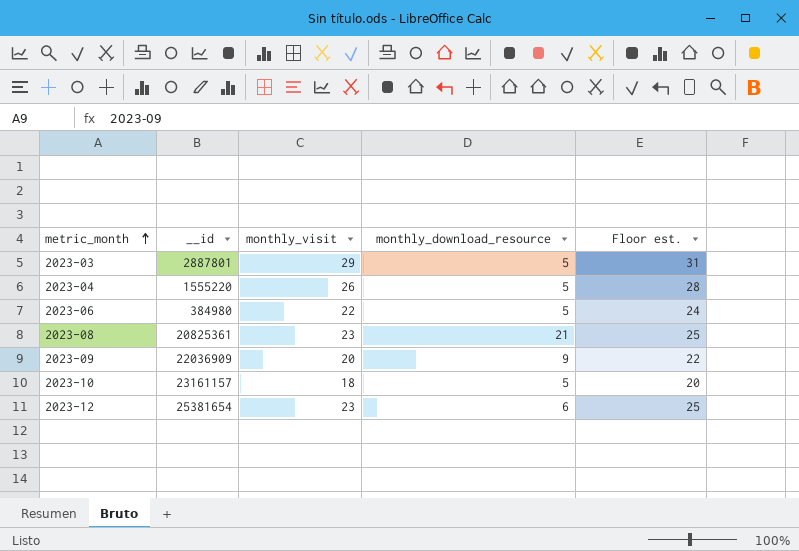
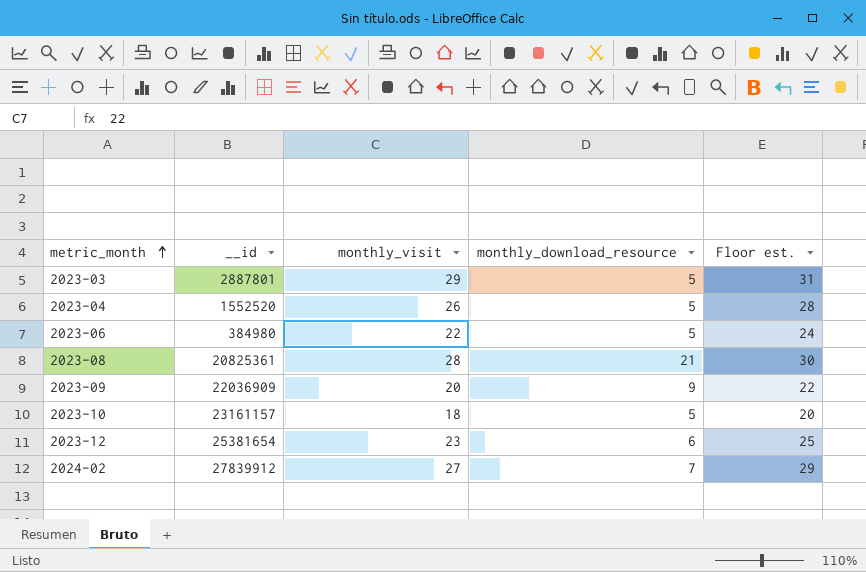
2023-04 | __id: 1555220 -> 1552520
2023-08 | monthly_visit: 23 -> 28
2023-08 | Floor est.: 25 -> 30
row 2024-02: none -> 27839912 | 27 | 7 | 29

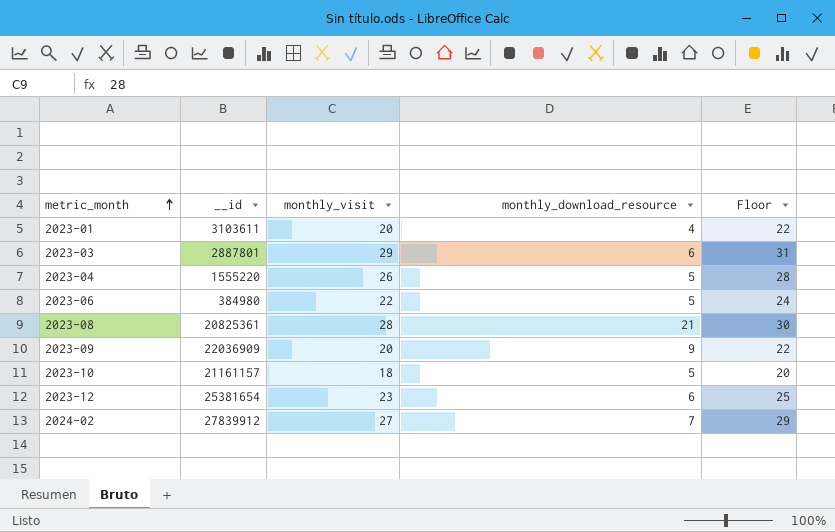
column name: Floor est. -> Floor
row 2023-01: none -> 3103611 | 20 | 4 | 22
2023-03 | monthly_download_resource: 5 -> 6
2023-04 | __id: 1552520 -> 1555220
2023-10 | __id: 23161157 -> 21161157

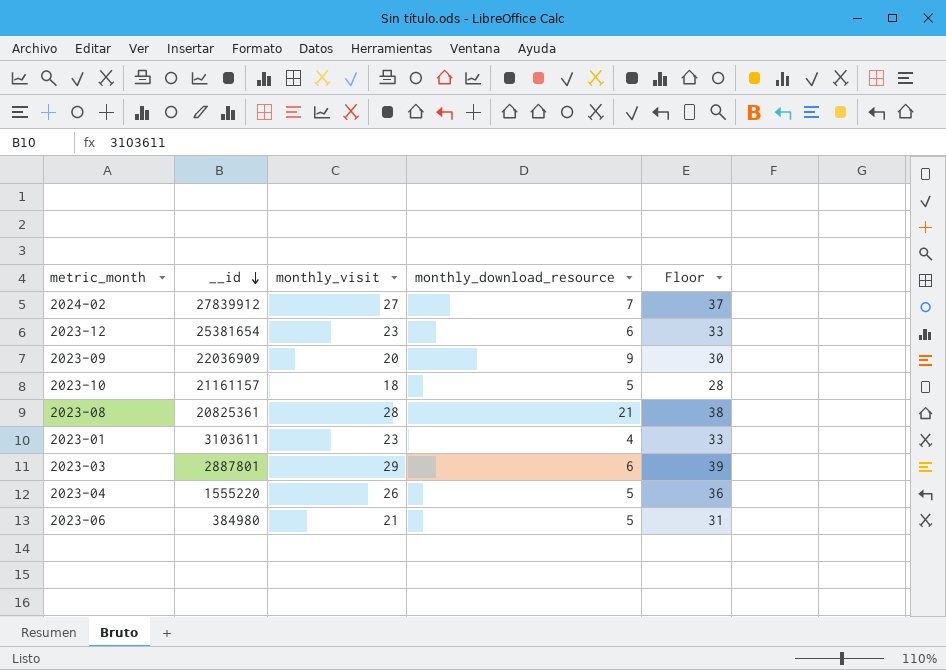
row order: metric_month ascending -> __id descending
column Floor | formula: [monthly_visit] + 2 -> [monthly_visit] + 10
2023-01 | monthly_visit: 20 -> 23
2023-06 | monthly_visit: 22 -> 21

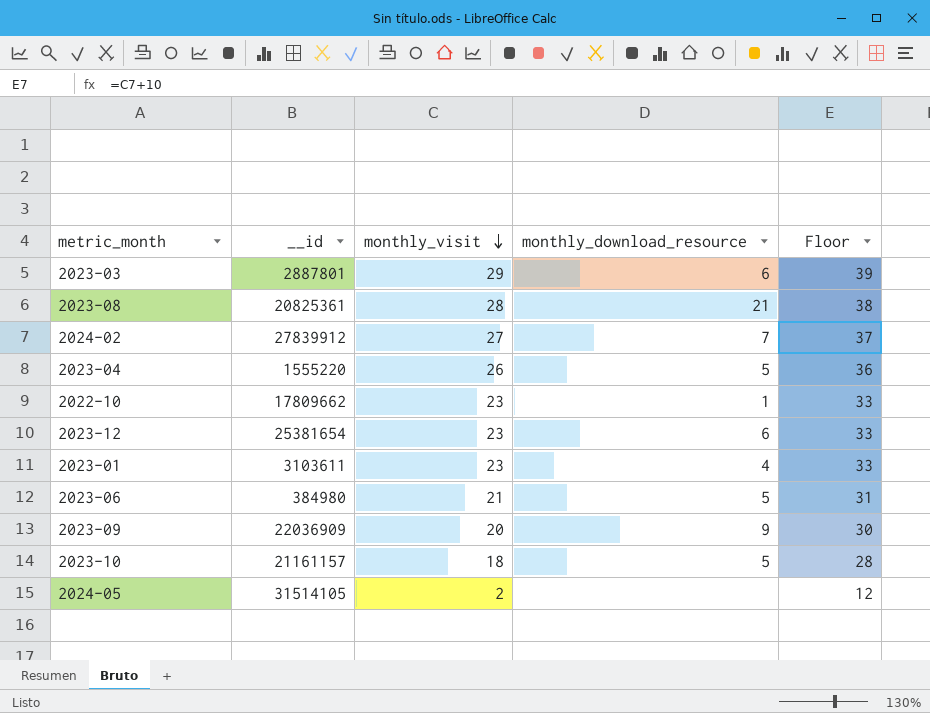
row order: __id descending -> monthly_visit descending
row 2022-10: none -> 17809662 | 23 | 1 | 33
row 2024-05: none -> 31514105 | 2 | none | 12

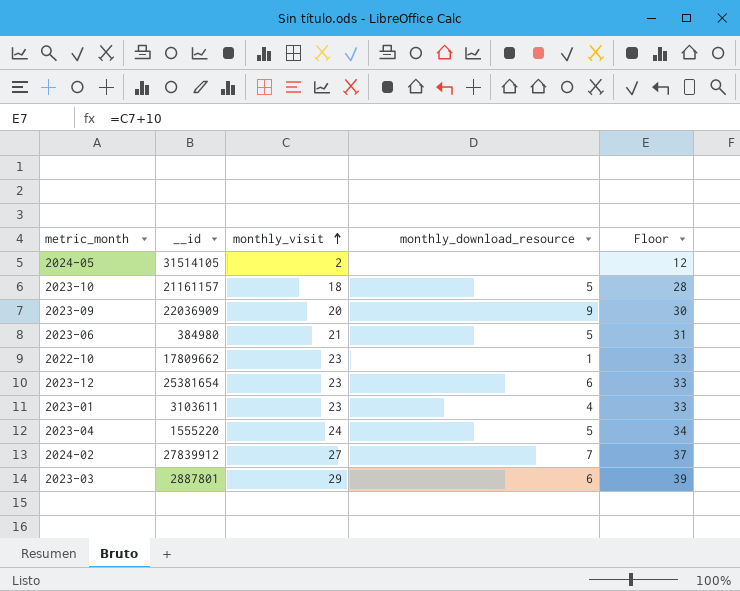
row order: monthly_visit descending -> monthly_visit ascending
row 2023-08: 20825361 | 28 | 21 | 38 -> none
2023-04 | monthly_visit: 26 -> 24
2023-04 | Floor: 36 -> 34

